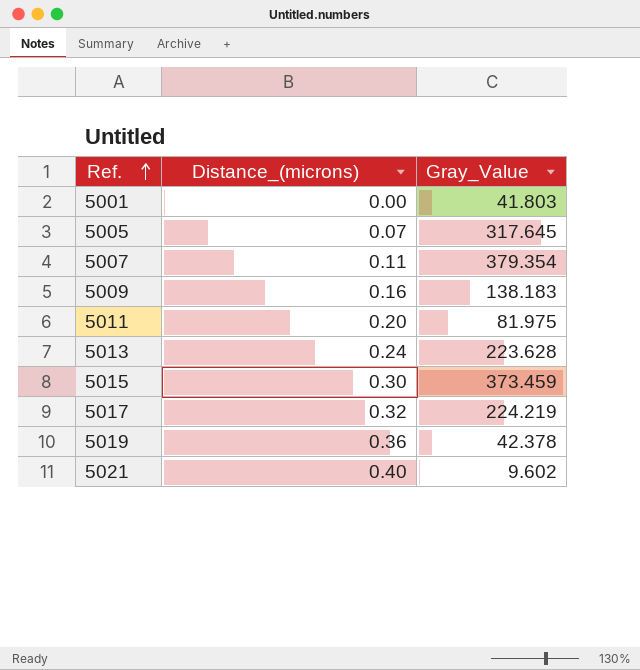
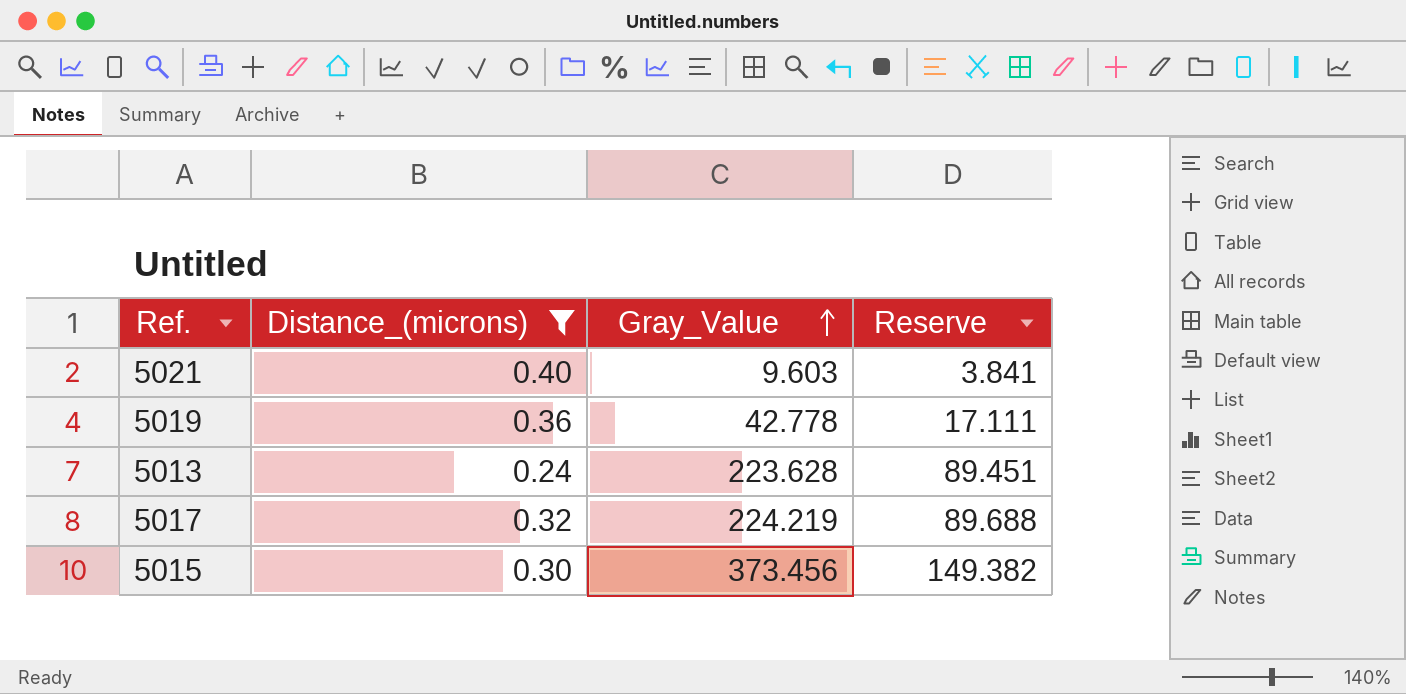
filter: none -> Distance_(microns) >= 0.24
row order: Ref. ascending -> Gray_Value ascending
column Reserve | formula: none -> [Gray_Value] * 0.4
5021 | Gray_Value: 9.602 -> 9.603
5019 | Gray_Value: 42.378 -> 42.778
5015 | Gray_Value: 373.459 -> 373.456

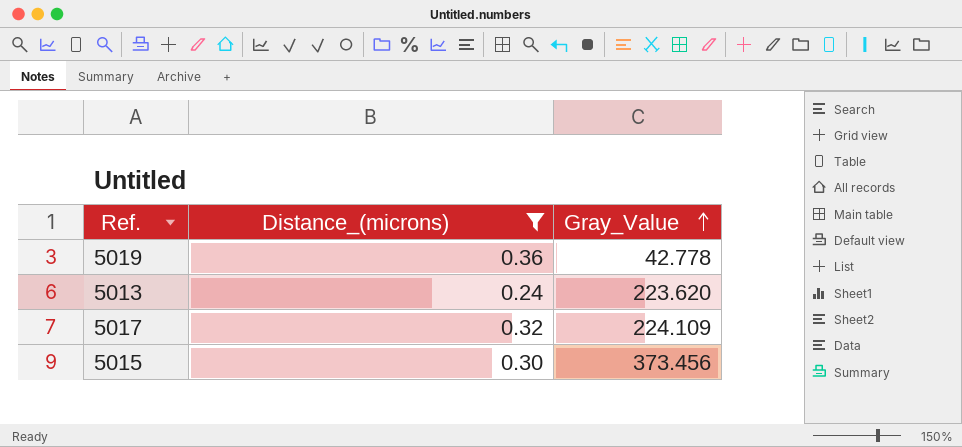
column Reserve | formula: [Gray_Value] * 0.4 -> none
row 5021: 0.40 | 9.603 | 3.841 -> none
5013 | Gray_Value: 223.628 -> 223.620
5017 | Gray_Value: 224.219 -> 224.109

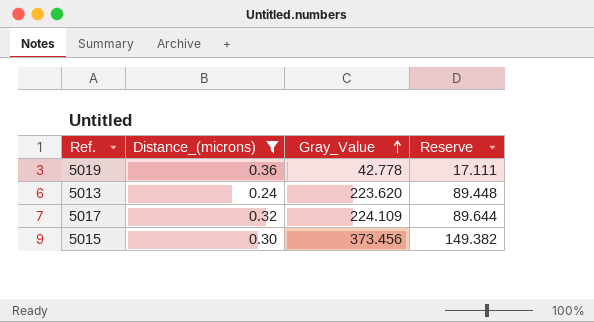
column Reserve | formula: none -> [Gray_Value] * 0.4

